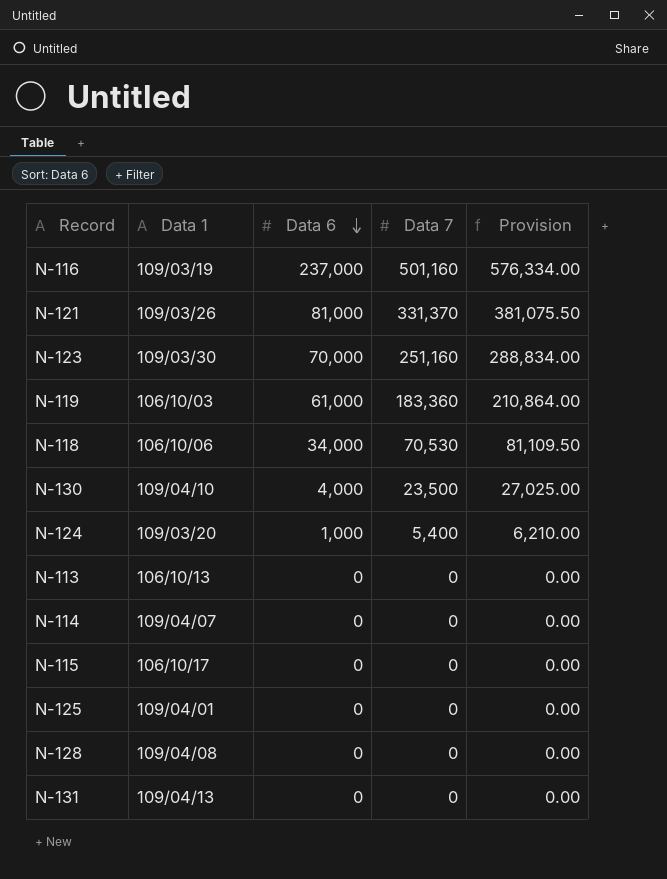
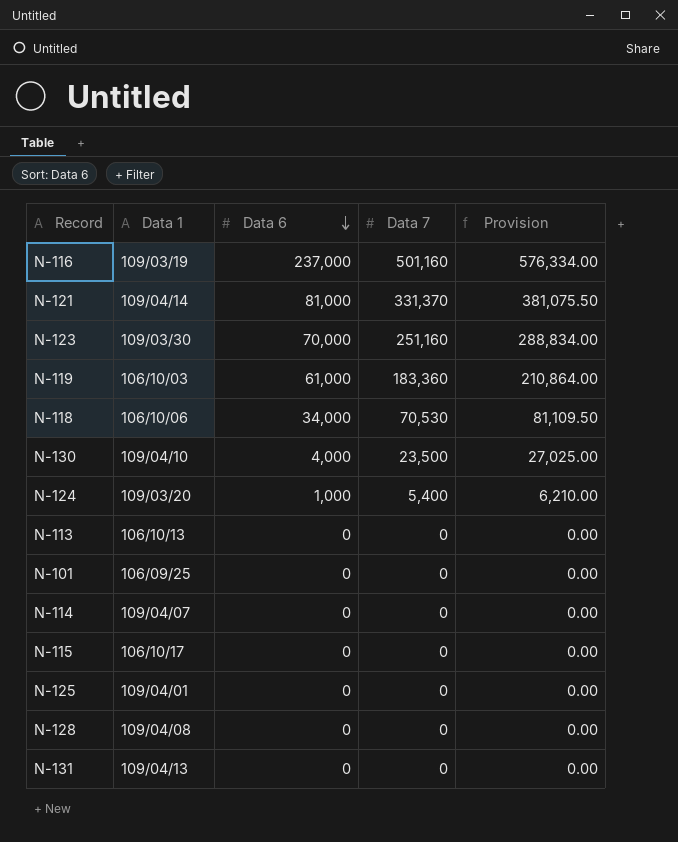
N-121 | Data 1: 109/03/26 -> 109/04/14
row N-101: none -> 106/09/25 | 0 | 0 | 0.00

